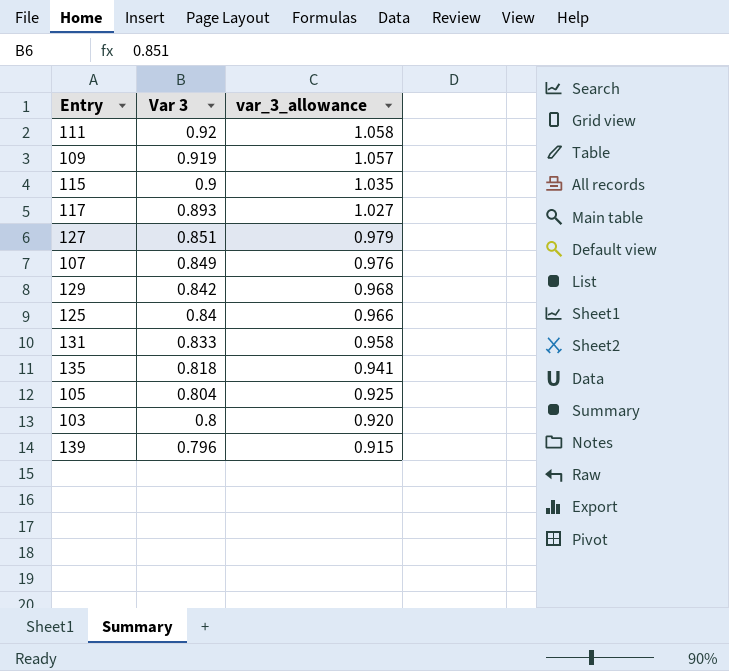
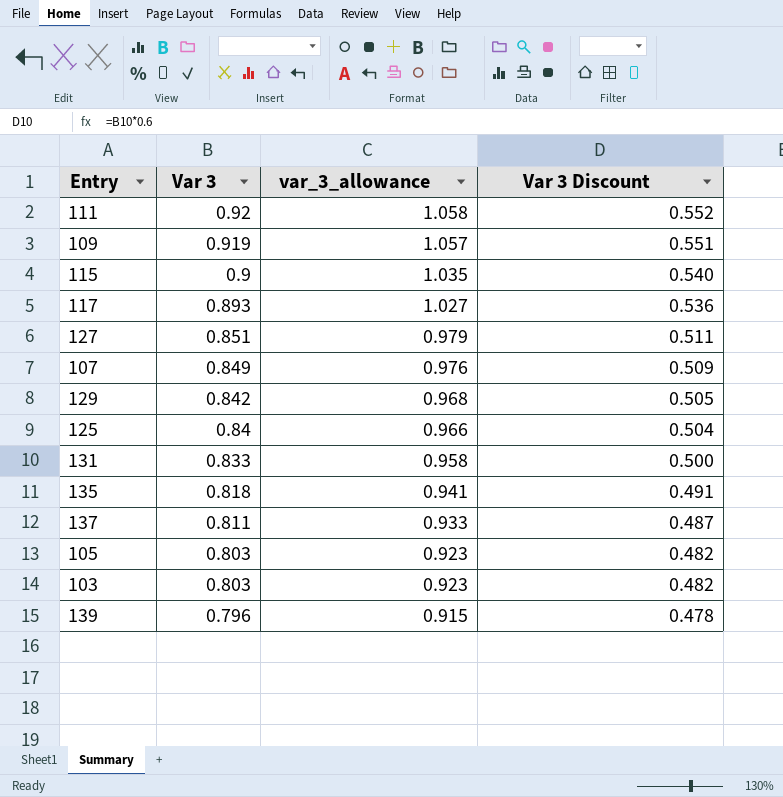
column Var 3 Discount | formula: none -> [Var 3] * 0.6
row 137: none -> 0.811 | 0.933 | 0.487
105 | Var 3: 0.804 -> 0.803
105 | var_3_allowance: 0.925 -> 0.923
103 | Var 3: 0.8 -> 0.803
103 | var_3_allowance: 0.920 -> 0.923

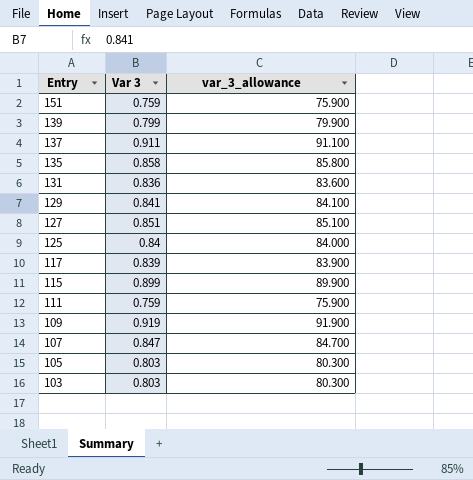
row order: Var 3 descending -> Entry descending
column Var 3 Discount | formula: [Var 3] * 0.6 -> none
column var_3_allowance | formula: [Var 3] * 1.15 -> [Var 3] * 100
row 151: none -> 0.759 | 75.900
139 | Var 3: 0.796 -> 0.799
137 | Var 3: 0.811 -> 0.911
135 | Var 3: 0.818 -> 0.858
131 | Var 3: 0.833 -> 0.836
129 | Var 3: 0.842 -> 0.841
117 | Var 3: 0.893 -> 0.839
115 | Var 3: 0.9 -> 0.899
111 | Var 3: 0.92 -> 0.759
107 | Var 3: 0.849 -> 0.847

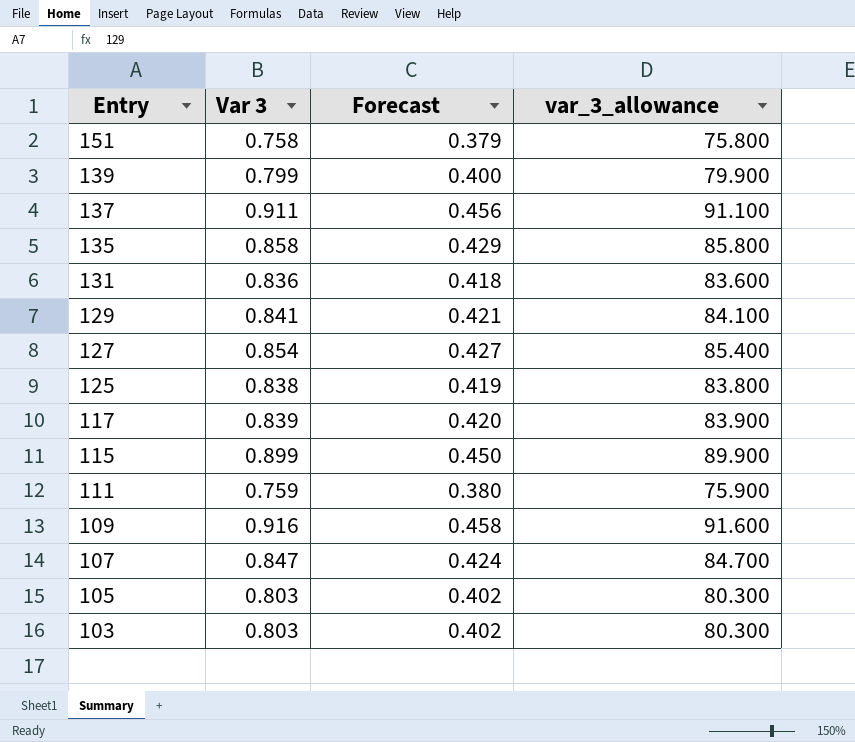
column Forecast | formula: none -> [Var 3] * 0.5
151 | Var 3: 0.759 -> 0.758
151 | var_3_allowance: 75.900 -> 75.800
127 | Var 3: 0.851 -> 0.854
127 | var_3_allowance: 85.100 -> 85.400
125 | Var 3: 0.84 -> 0.838
125 | var_3_allowance: 84.000 -> 83.800
109 | Var 3: 0.919 -> 0.916
109 | var_3_allowance: 91.900 -> 91.600

